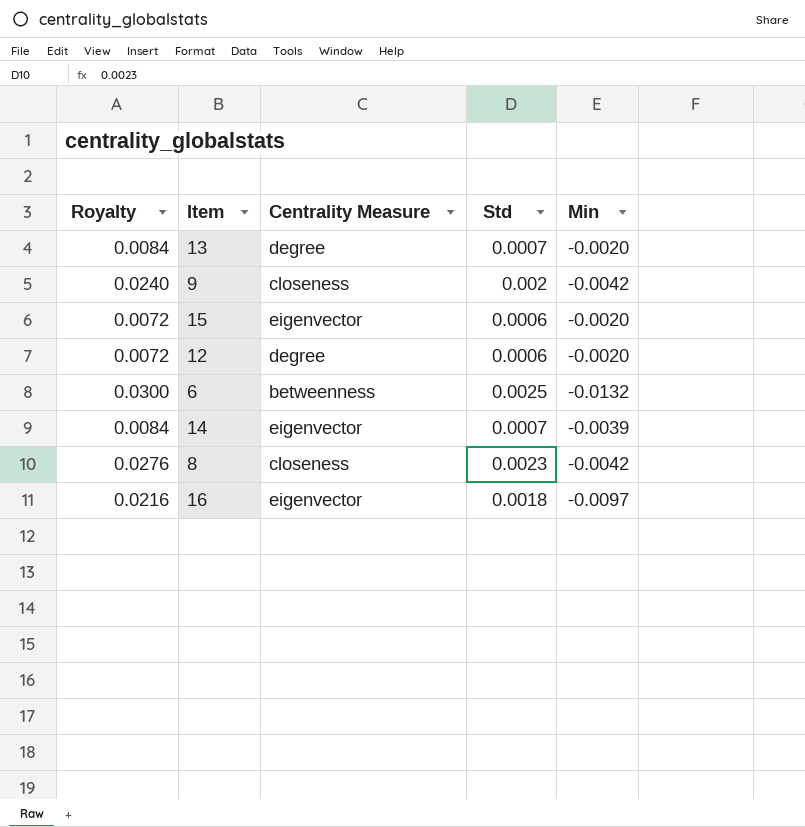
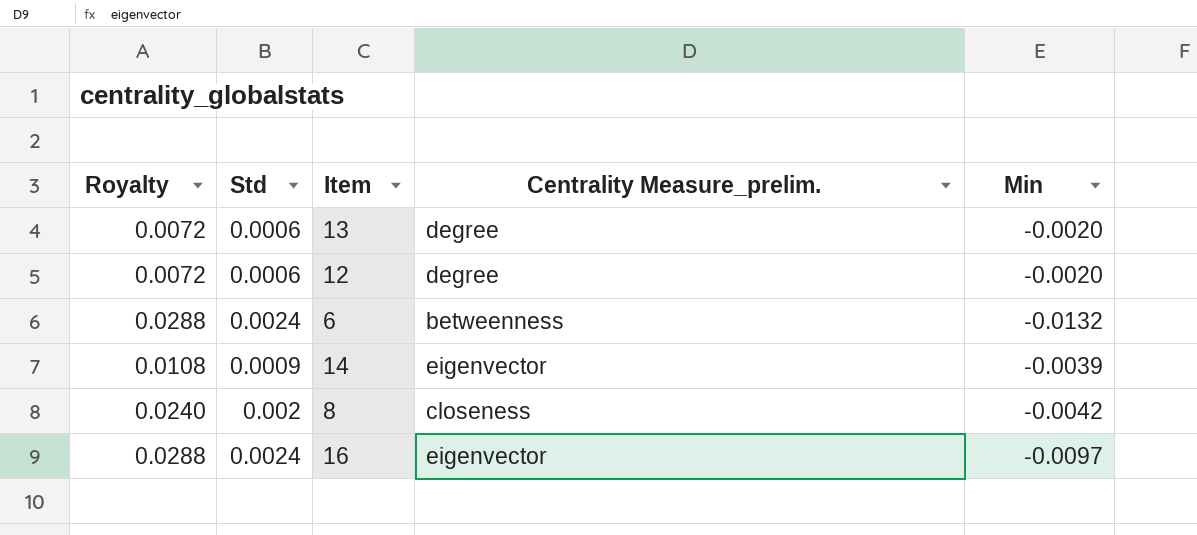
column Std | position: 4 -> 2
column name: Centrality Measure -> Centrality Measure_prelim.
row 9: 0.0240 | closeness | 0.002 | -0.0042 -> none
row 15: 0.0072 | eigenvector | 0.0006 | -0.0020 -> none
13 | Royalty: 0.0084 -> 0.0072
13 | Std: 0.0007 -> 0.0006
6 | Royalty: 0.0300 -> 0.0288
6 | Std: 0.0025 -> 0.0024
14 | Royalty: 0.0084 -> 0.0108
14 | Std: 0.0007 -> 0.0009
8 | Royalty: 0.0276 -> 0.0240
8 | Std: 0.0023 -> 0.002
16 | Royalty: 0.0216 -> 0.0288
16 | Std: 0.0018 -> 0.0024

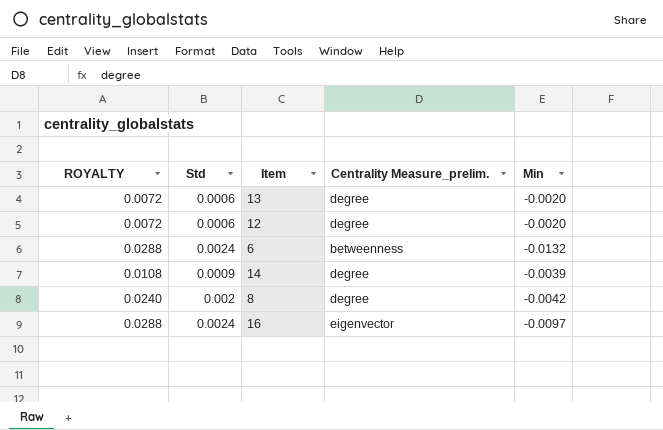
column name: Royalty -> ROYALTY
14 | Centrality Measure_prelim.: eigenvector -> degree
8 | Centrality Measure_prelim.: closeness -> degree

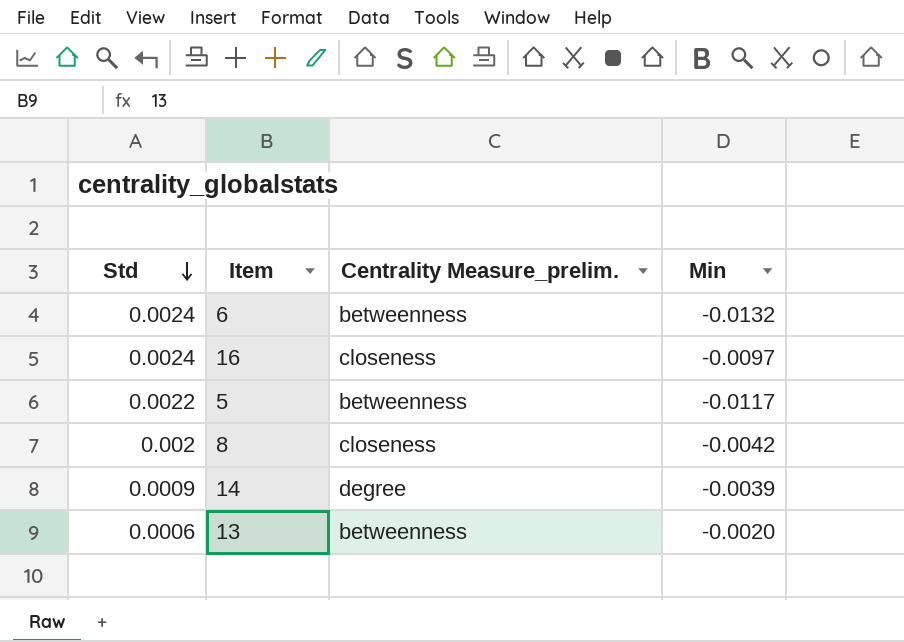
row order: none -> Std descending
column ROYALTY | formula: [Std] * 12 -> none
row 12: 0.0072 | 0.0006 | degree | -0.0020 -> none
16 | Centrality Measure_prelim.: eigenvector -> closeness
row 5: none -> 0.0022 | betweenness | -0.0117
8 | Centrality Measure_prelim.: degree -> closeness
13 | Centrality Measure_prelim.: degree -> betweenness

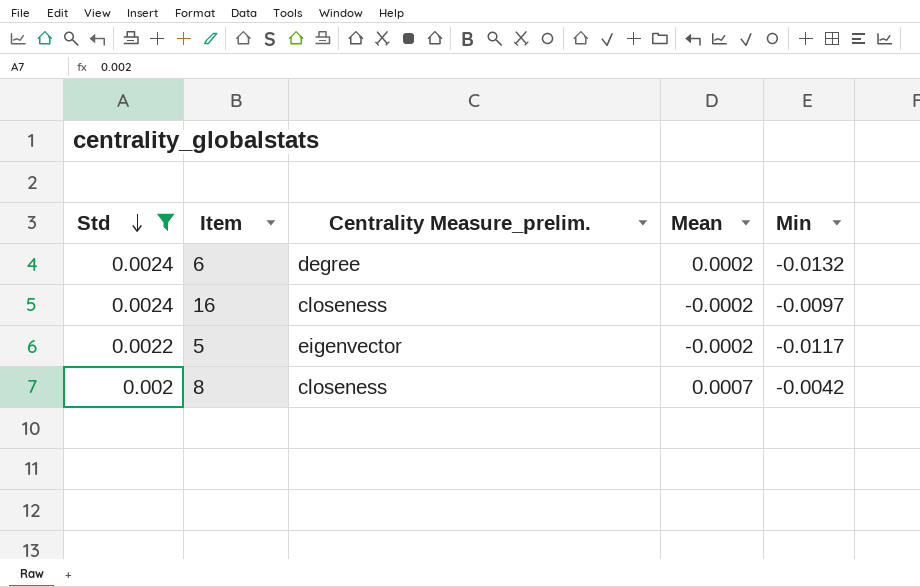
filter: none -> Std >= 0.002
column Mean | position: none -> 4
6 | Centrality Measure_prelim.: betweenness -> degree
5 | Centrality Measure_prelim.: betweenness -> eigenvector

